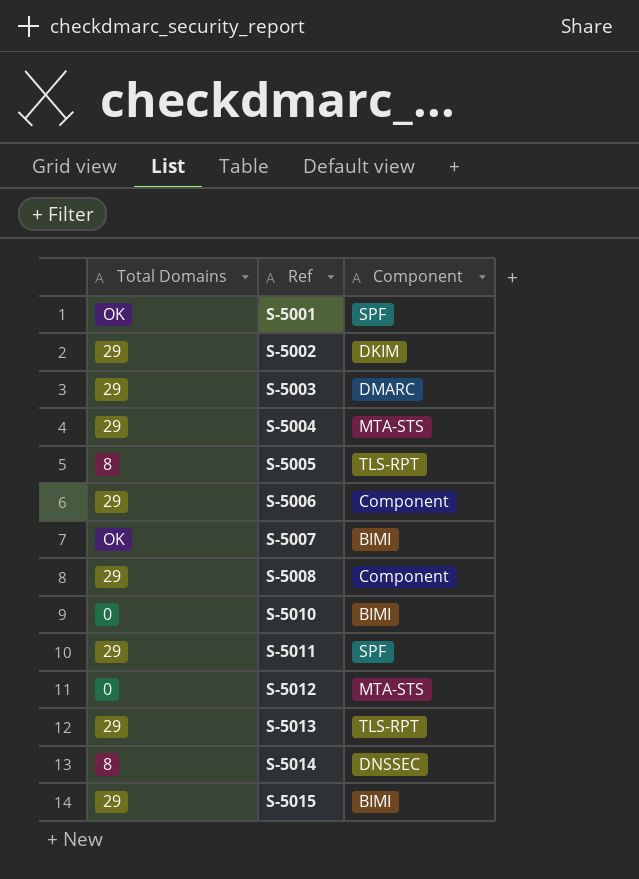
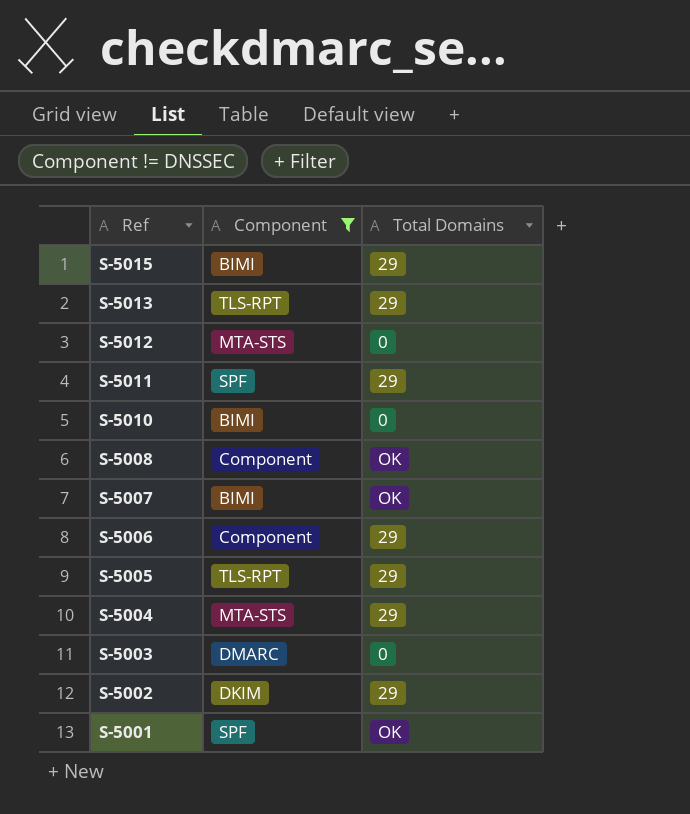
filter: none -> Component != DNSSEC
row order: Ref ascending -> Ref descending
column Total Domains | position: 1 -> 3
S-5008 | Total Domains: 29 -> OK
S-5005 | Total Domains: 8 -> 29
S-5003 | Total Domains: 29 -> 0

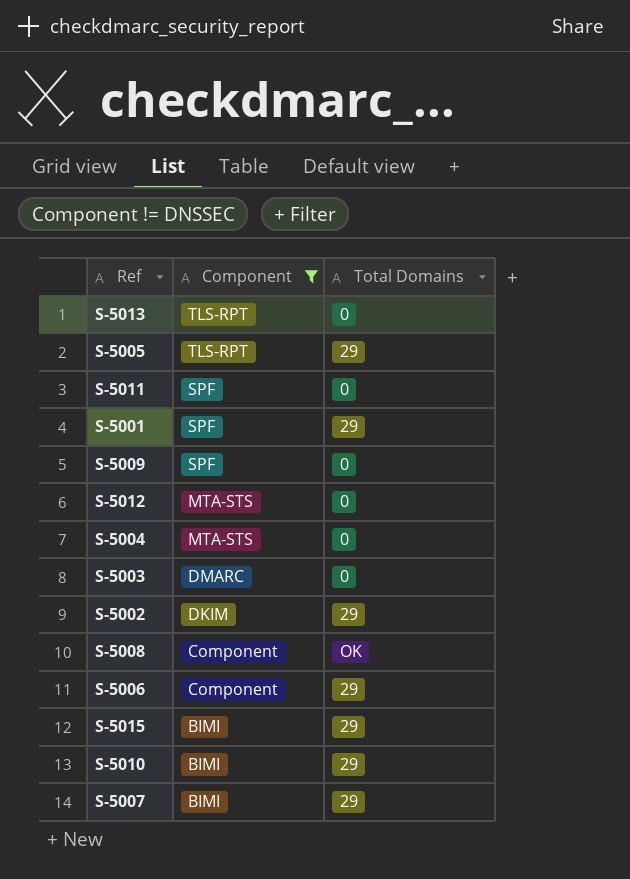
row order: Ref descending -> Component descending
S-5013 | Total Domains: 29 -> 0
S-5011 | Total Domains: 29 -> 0
S-5001 | Total Domains: OK -> 29
row S-5009: none -> SPF | 0
S-5004 | Total Domains: 29 -> 0
S-5010 | Total Domains: 0 -> 29
S-5007 | Total Domains: OK -> 29

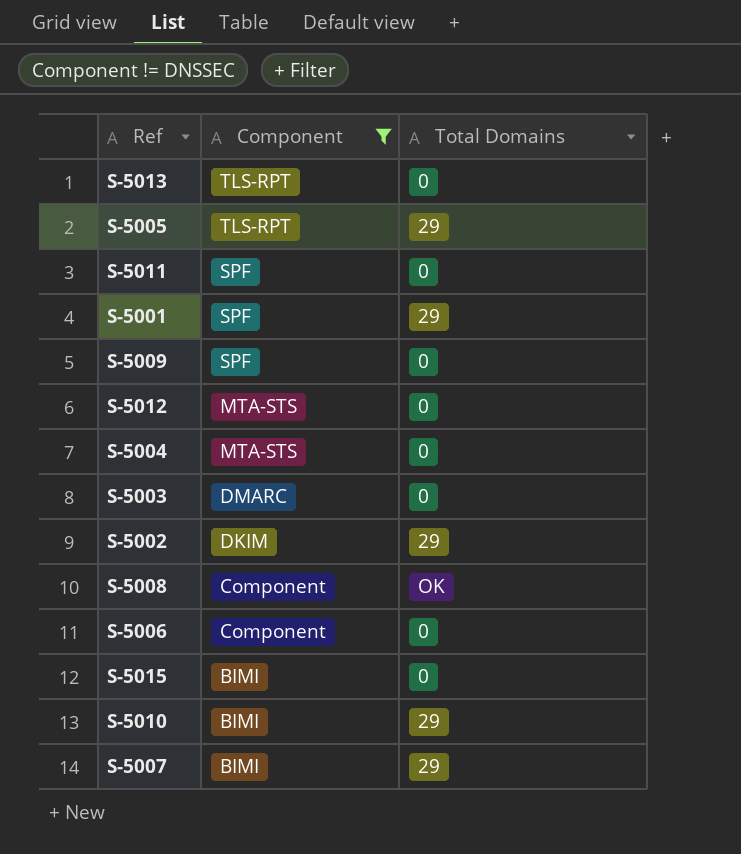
S-5006 | Total Domains: 29 -> 0
S-5015 | Total Domains: 29 -> 0

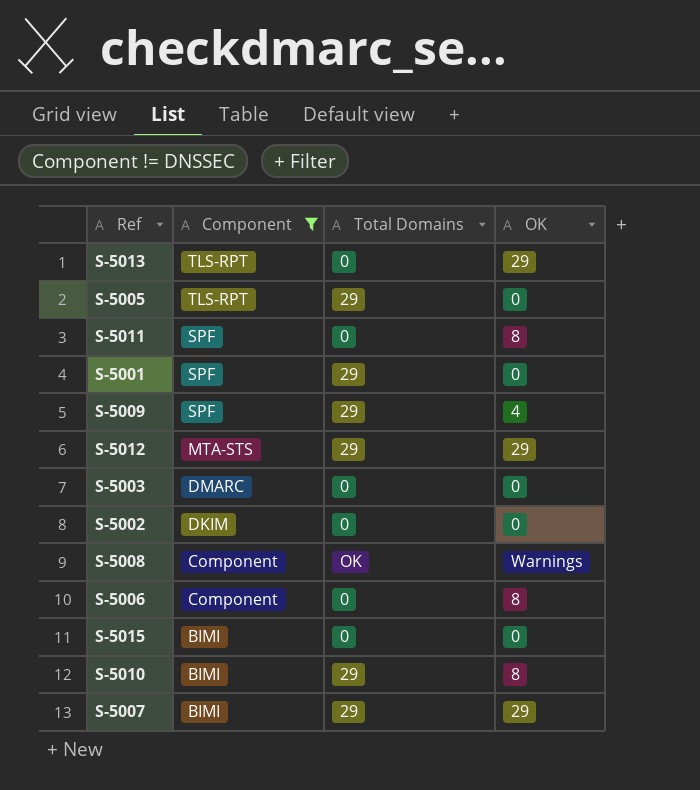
column OK | position: none -> 4
row S-5004: MTA-STS | 0 -> none
S-5009 | Total Domains: 0 -> 29
S-5012 | Total Domains: 0 -> 29
S-5002 | Total Domains: 29 -> 0

